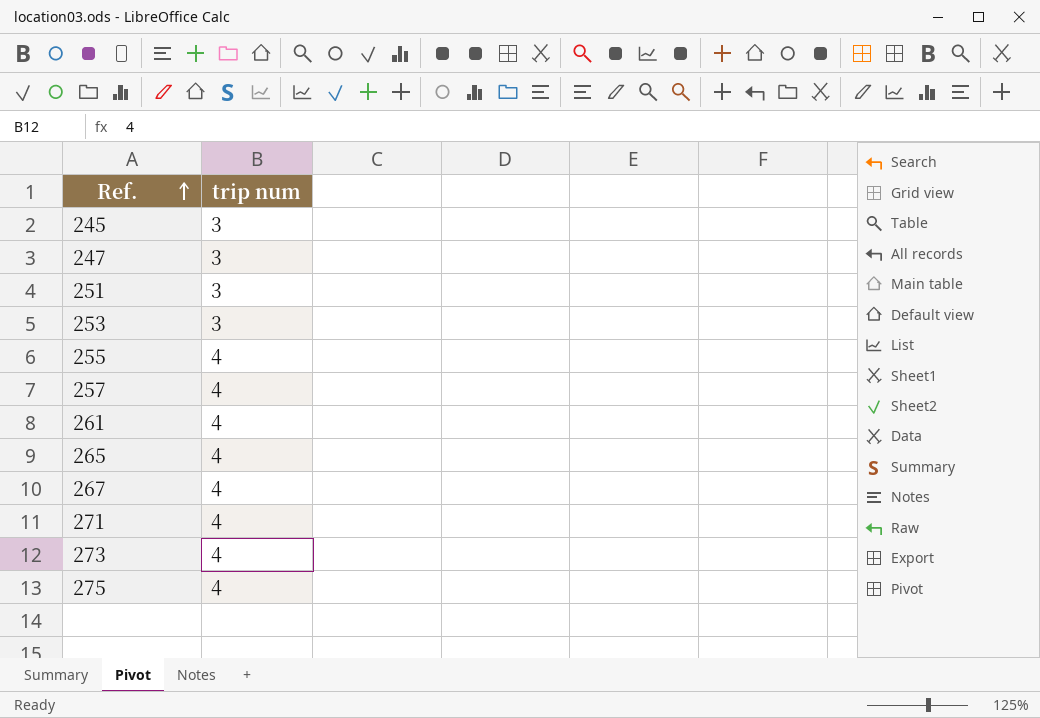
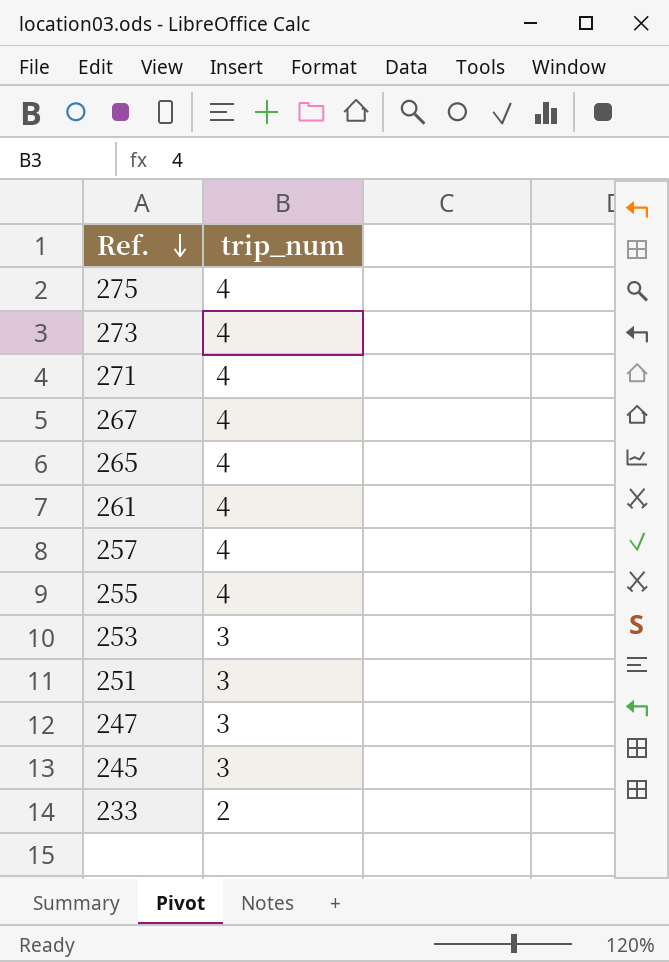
row order: Ref. ascending -> Ref. descending
column name: trip num -> trip_num
row 233: none -> 2

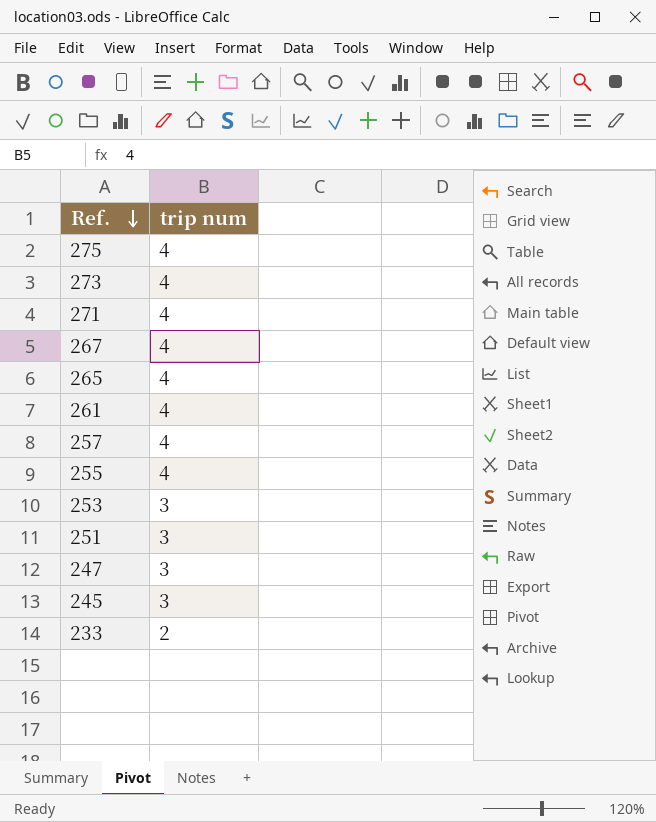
column name: trip_num -> trip num

